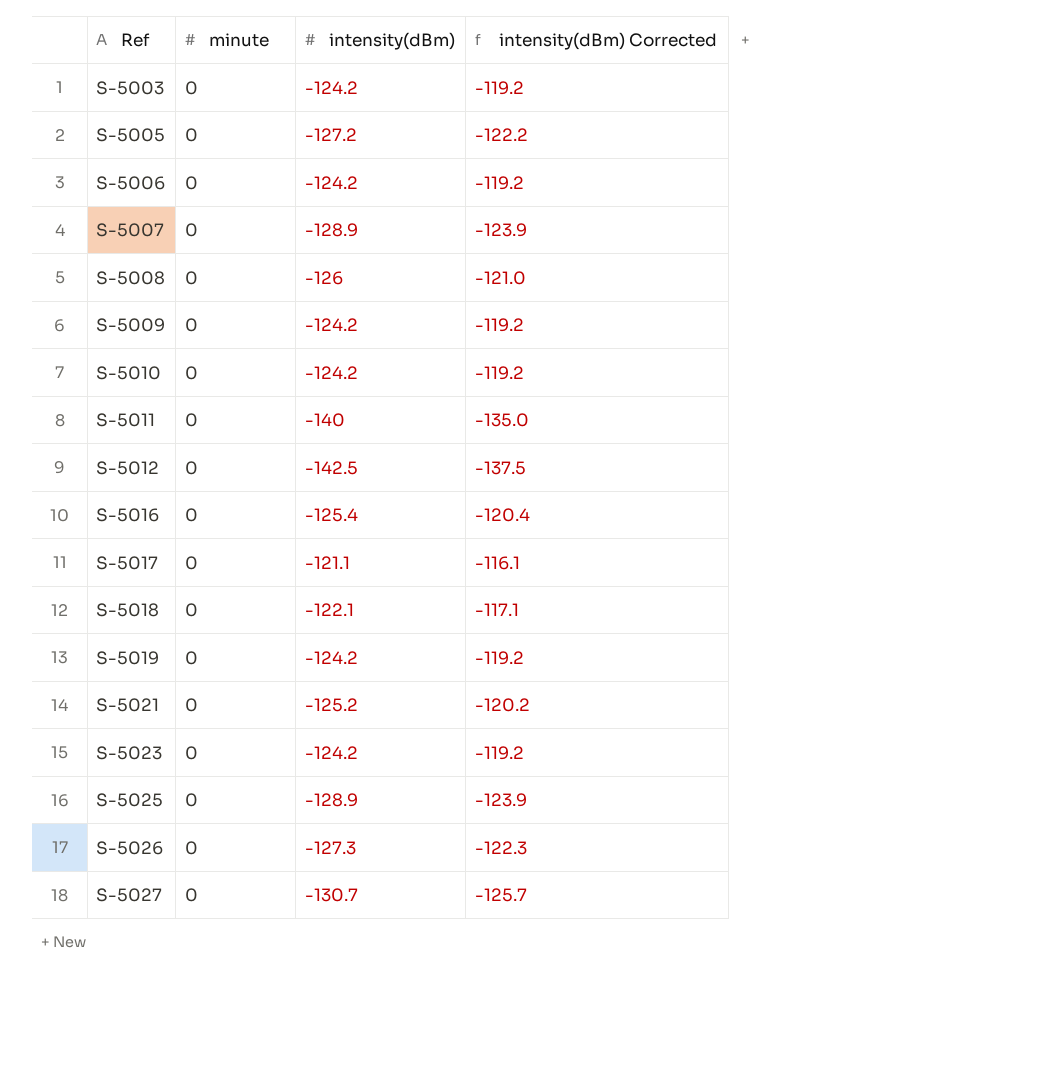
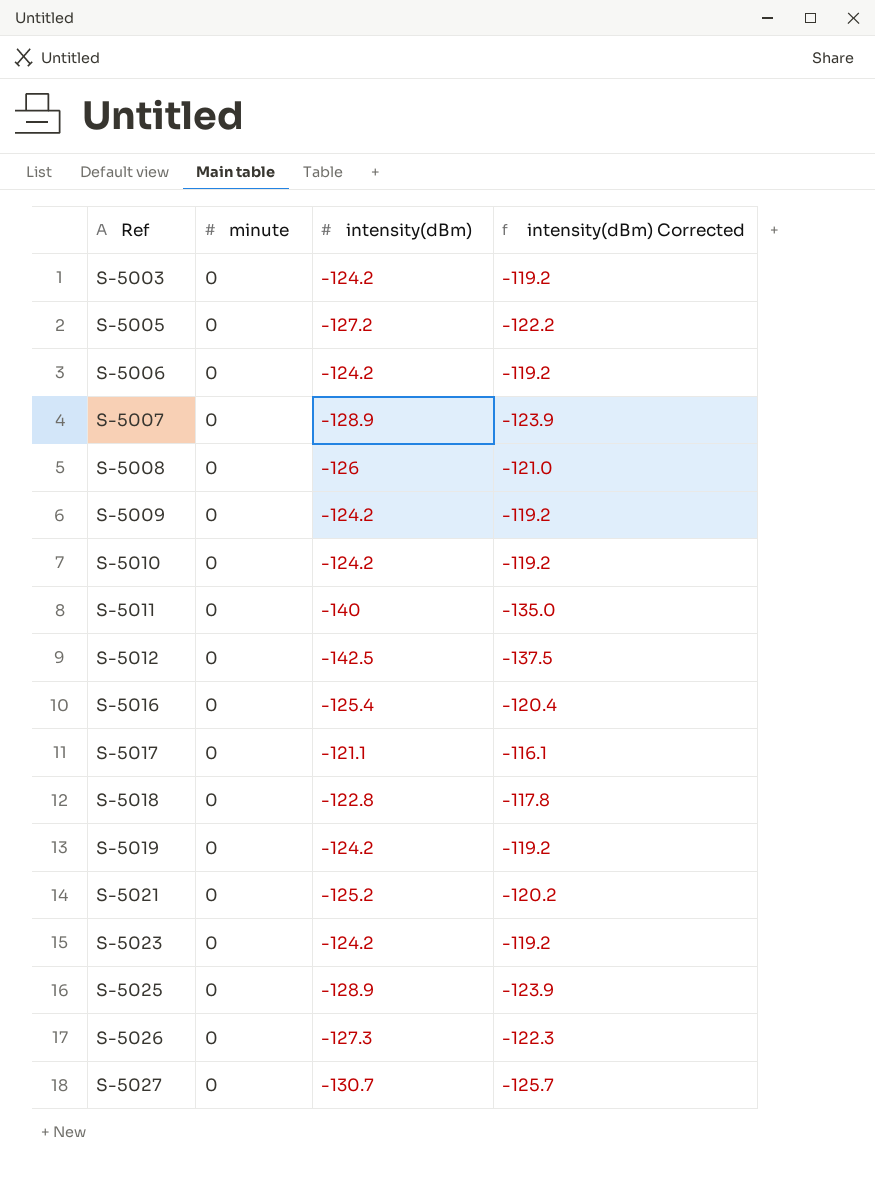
S-5018 | intensity(dBm): -122.1 -> -122.8
S-5018 | intensity(dBm) Corrected: -117.1 -> -117.8

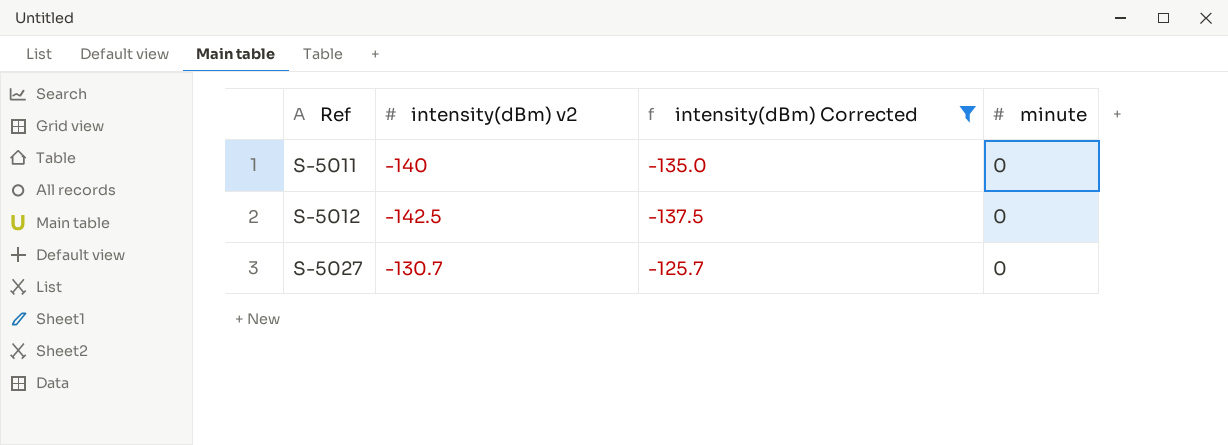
filter: none -> intensity(dBm) Corrected <= -125.7
column name: intensity(dBm) -> intensity(dBm) v2
column minute | position: 2 -> 4

